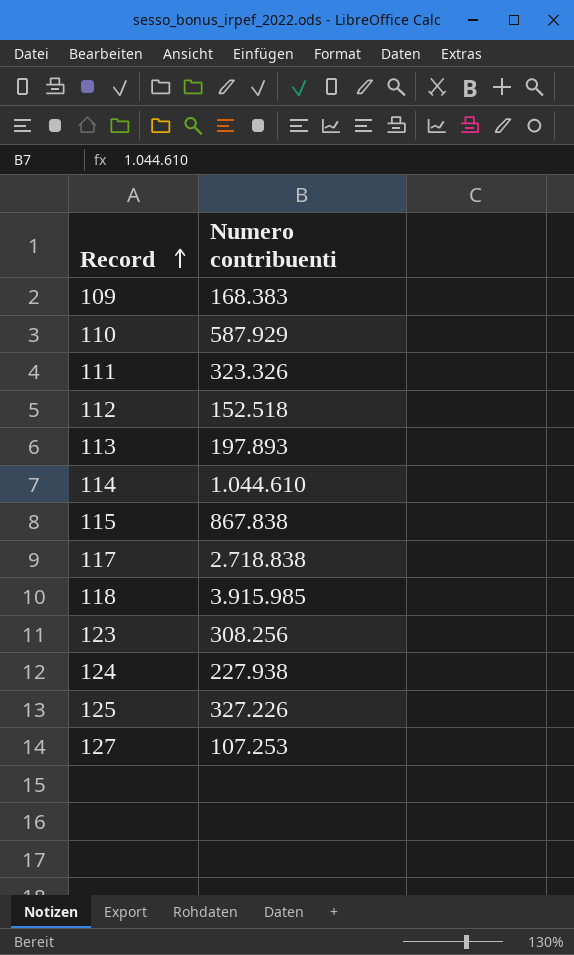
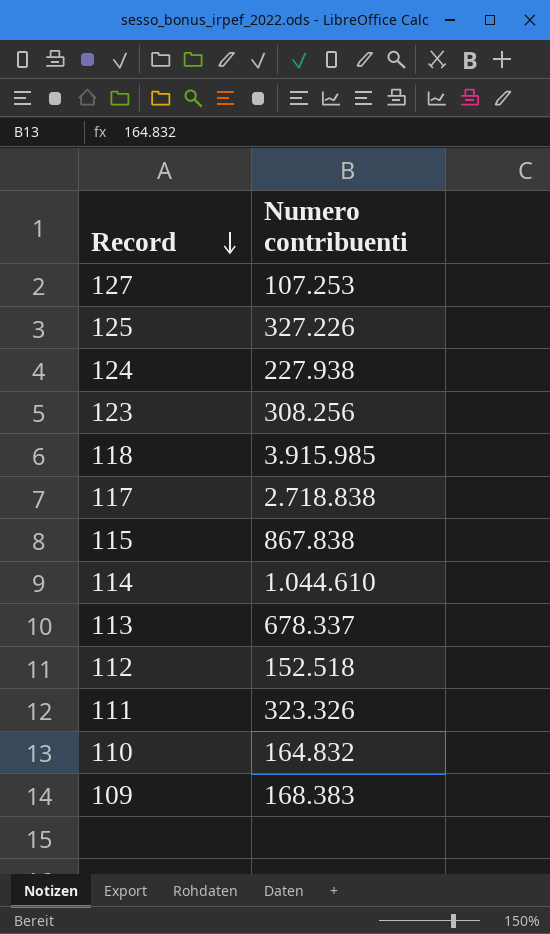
row order: Record ascending -> Record descending
113 | Numero contribuenti: 197.893 -> 678.337
110 | Numero contribuenti: 587.929 -> 164.832

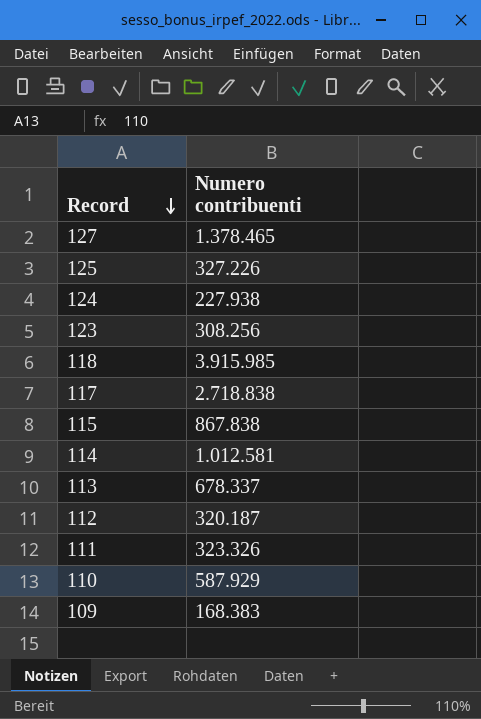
127 | Numero contribuenti: 107.253 -> 1.378.465
114 | Numero contribuenti: 1.044.610 -> 1.012.581
112 | Numero contribuenti: 152.518 -> 320.187
110 | Numero contribuenti: 164.832 -> 587.929

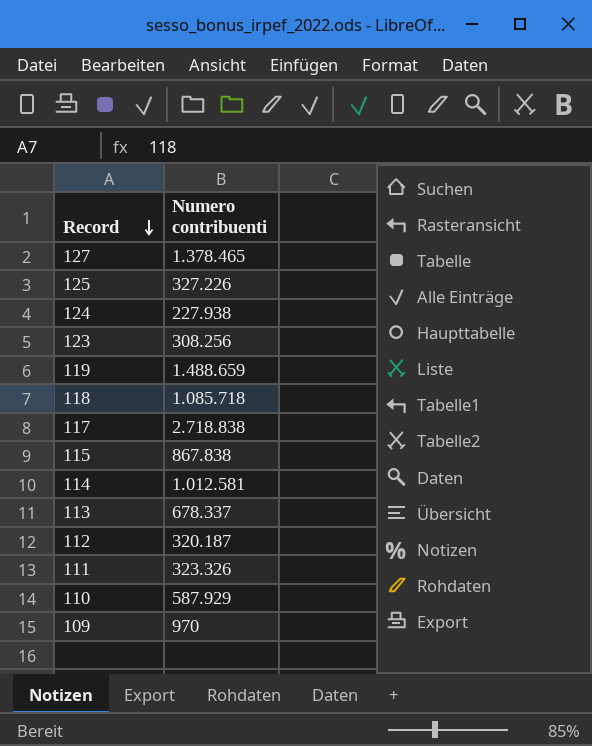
row 119: none -> 1.488.659
118 | Numero contribuenti: 3.915.985 -> 1.085.718
109 | Numero contribuenti: 168.383 -> 970

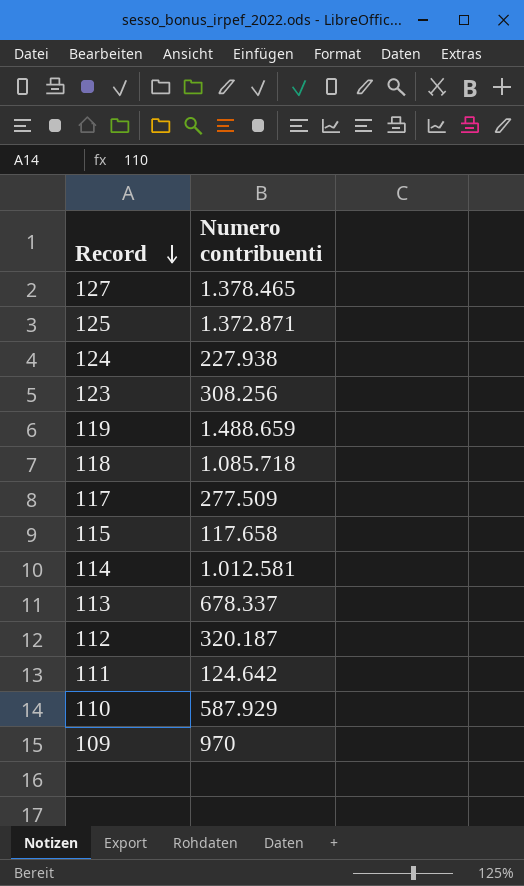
125 | Numero contribuenti: 327.226 -> 1.372.871
117 | Numero contribuenti: 2.718.838 -> 277.509
115 | Numero contribuenti: 867.838 -> 117.658
111 | Numero contribuenti: 323.326 -> 124.642

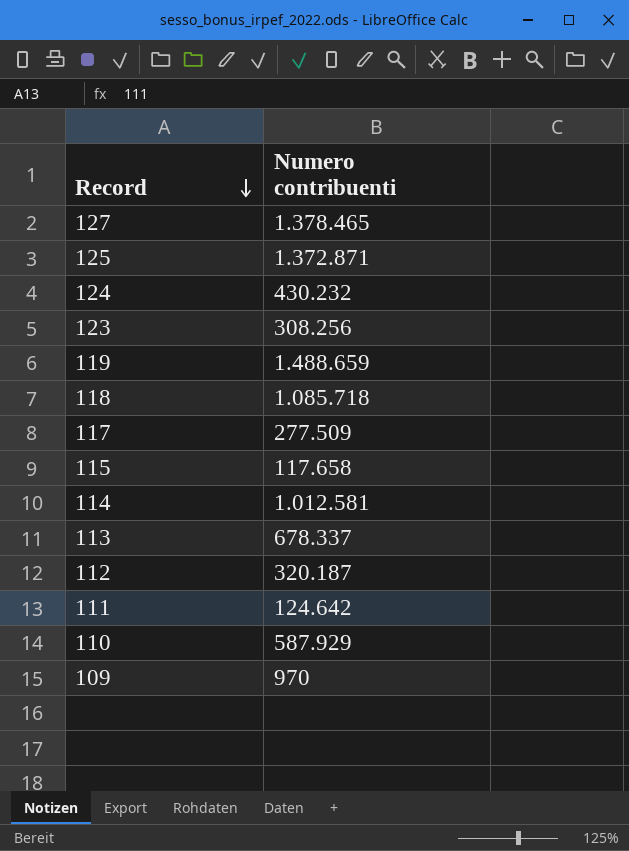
124 | Numero contribuenti: 227.938 -> 430.232

